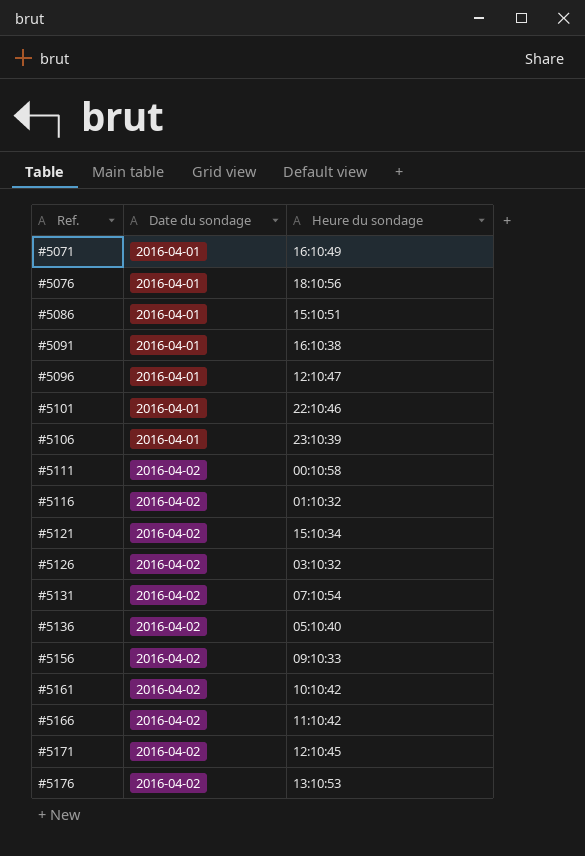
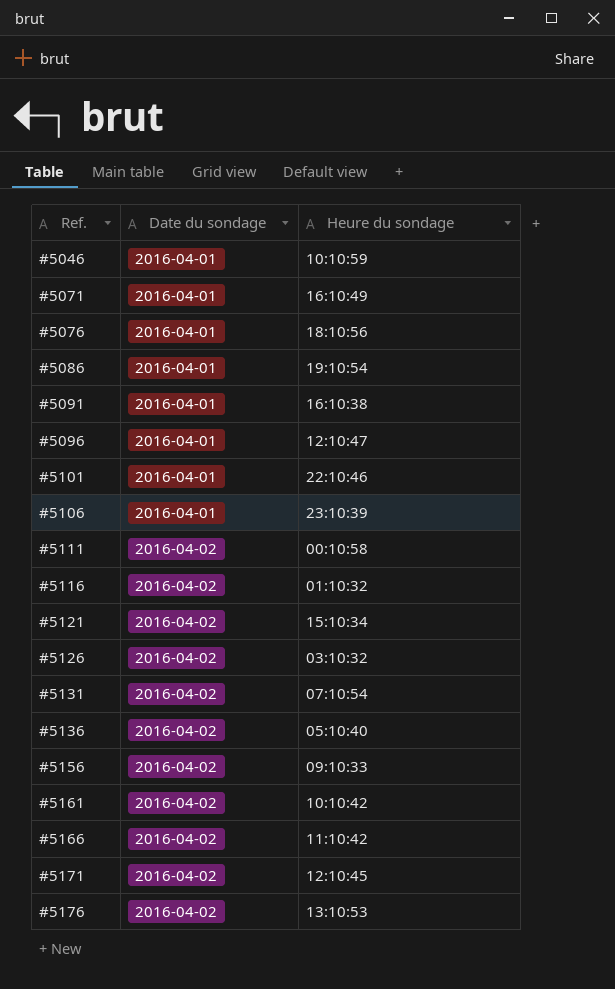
row #5046: none -> 2016-04-01 | 10:10:59
#5086 | Heure du sondage: 15:10:51 -> 19:10:54

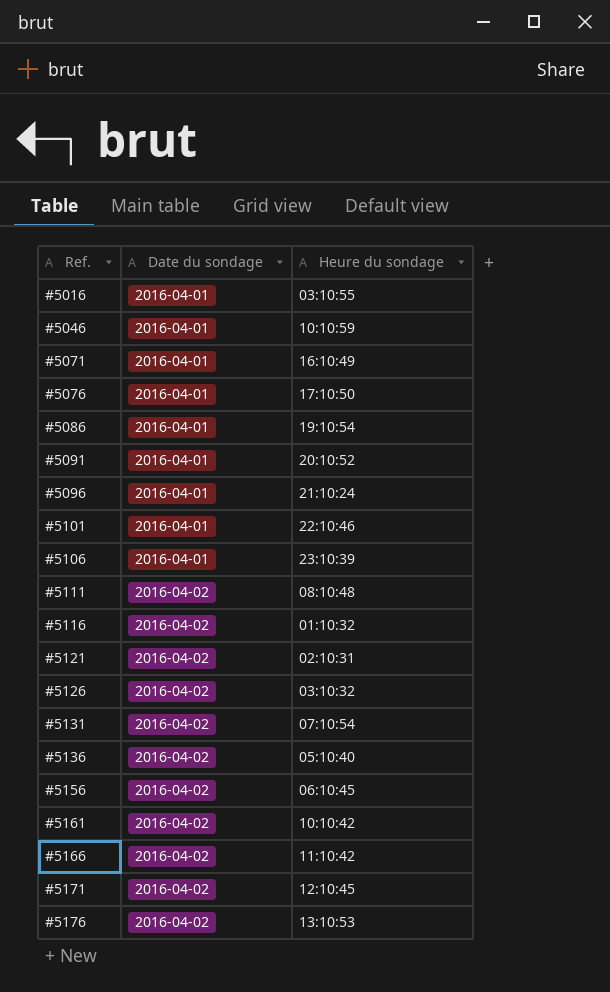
row #5016: none -> 2016-04-01 | 03:10:55
#5076 | Heure du sondage: 18:10:56 -> 17:10:50
#5091 | Heure du sondage: 16:10:38 -> 20:10:52
#5096 | Heure du sondage: 12:10:47 -> 21:10:24
#5111 | Heure du sondage: 00:10:58 -> 08:10:48
#5121 | Heure du sondage: 15:10:34 -> 02:10:31
#5156 | Heure du sondage: 09:10:33 -> 06:10:45

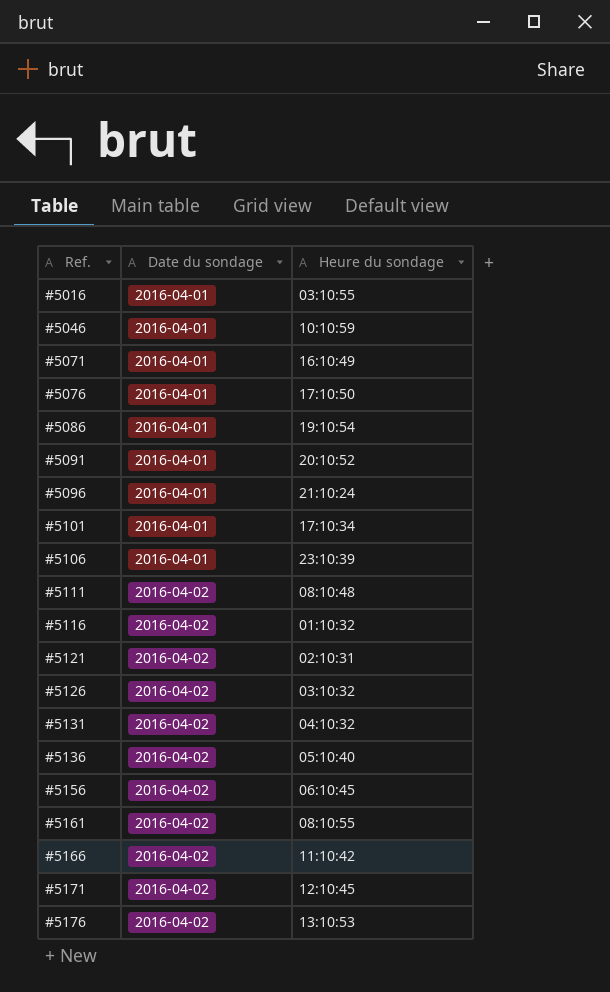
#5101 | Heure du sondage: 22:10:46 -> 17:10:34
#5131 | Heure du sondage: 07:10:54 -> 04:10:32
#5161 | Heure du sondage: 10:10:42 -> 08:10:55

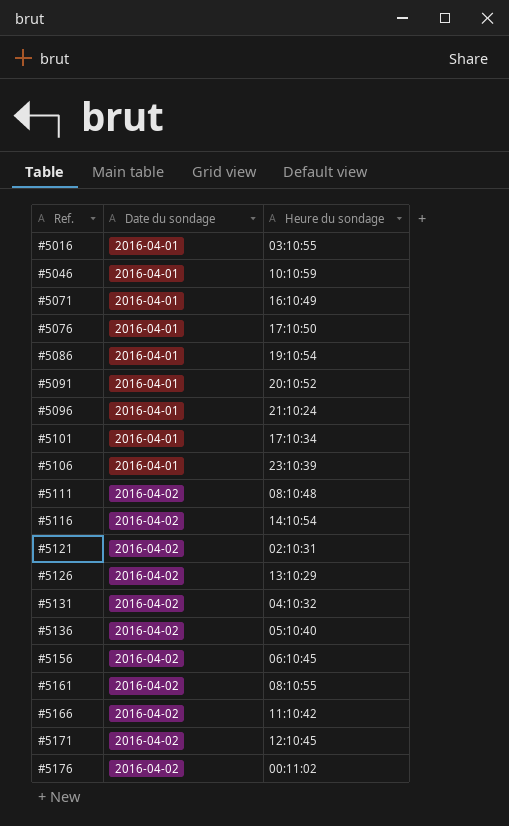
#5116 | Heure du sondage: 01:10:32 -> 14:10:54
#5126 | Heure du sondage: 03:10:32 -> 13:10:29
#5176 | Heure du sondage: 13:10:53 -> 00:11:02

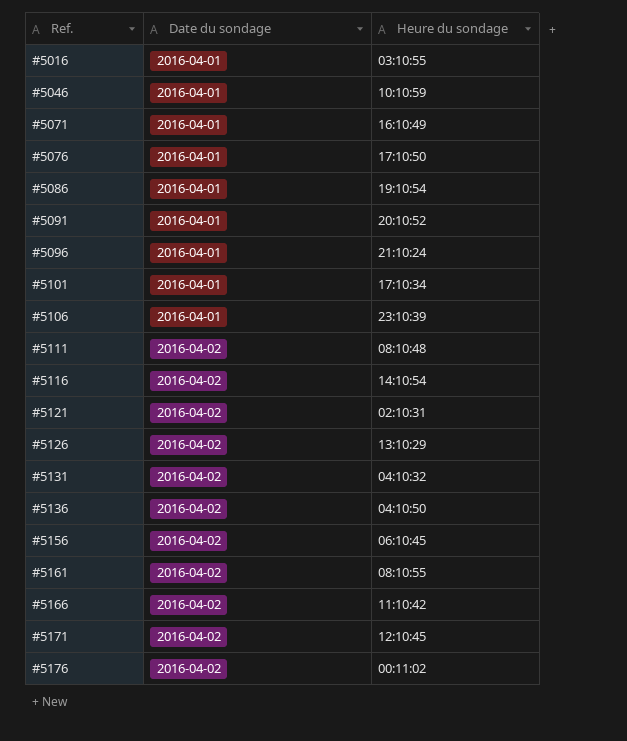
#5136 | Heure du sondage: 05:10:40 -> 04:10:50

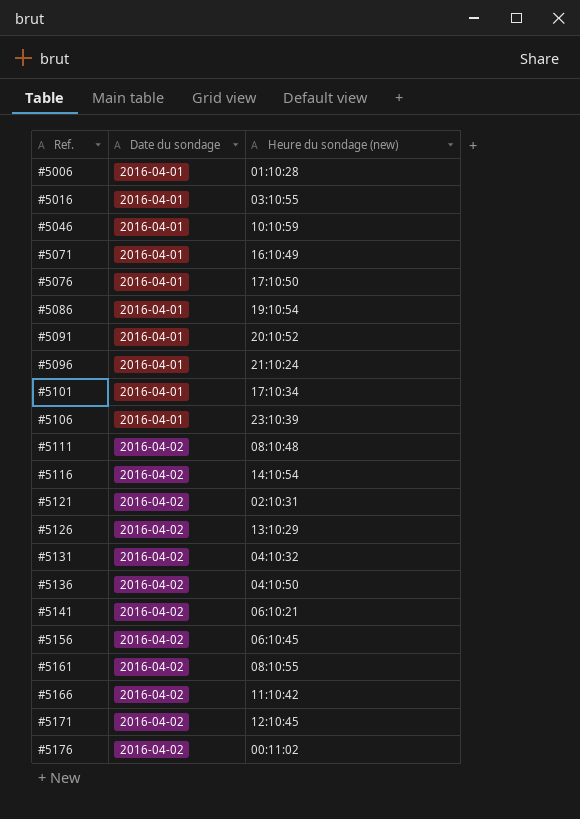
column name: Heure du sondage -> Heure du sondage (new)
row #5006: none -> 2016-04-01 | 01:10:28
row #5141: none -> 2016-04-02 | 06:10:21

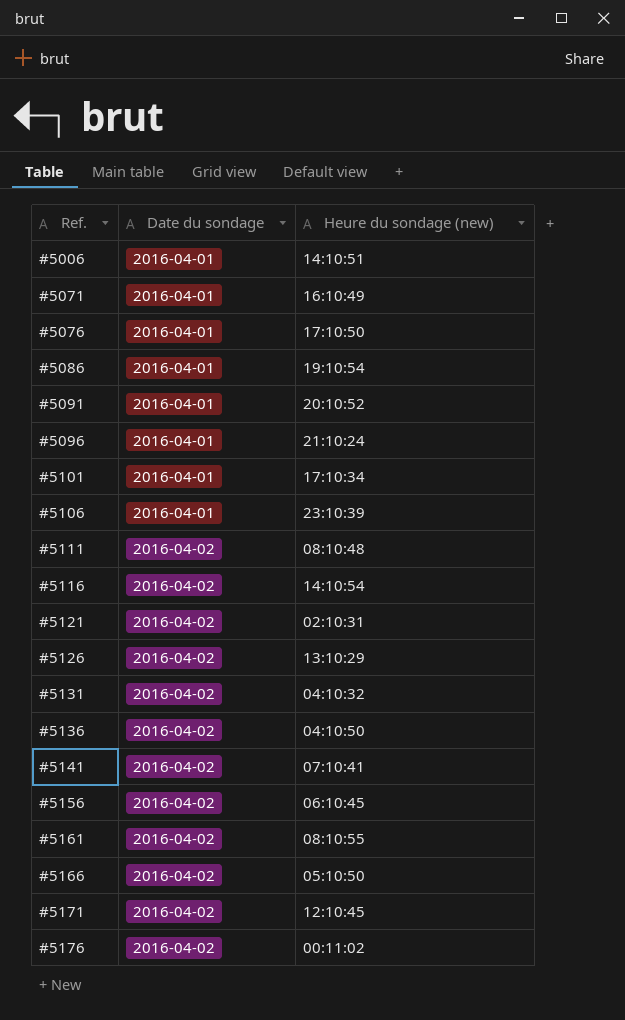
row #5016: 2016-04-01 | 03:10:55 -> none
row #5046: 2016-04-01 | 10:10:59 -> none
#5006 | Heure du sondage (new): 01:10:28 -> 14:10:51
#5141 | Heure du sondage (new): 06:10:21 -> 07:10:41
#5166 | Heure du sondage (new): 11:10:42 -> 05:10:50

